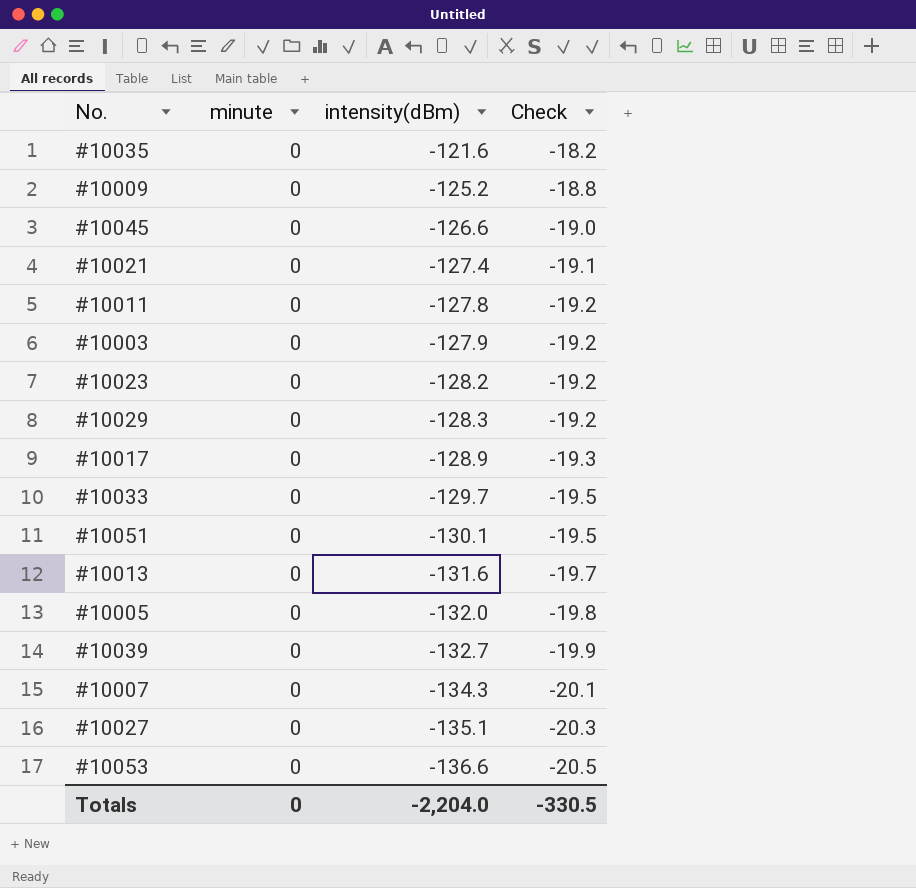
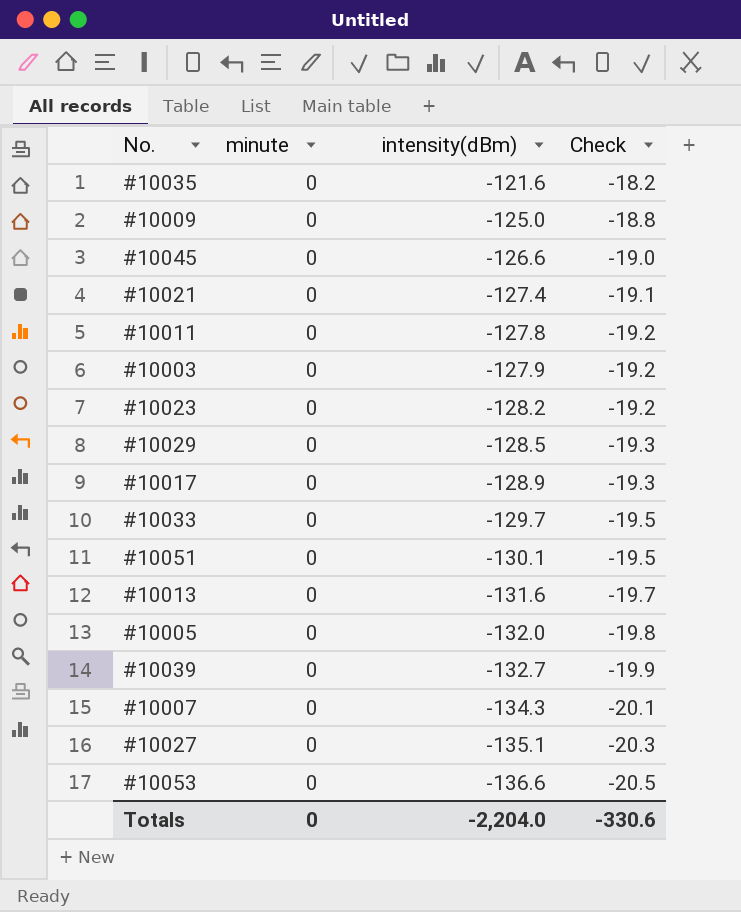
#10009 | intensity(dBm): -125.2 -> -125.0
#10029 | intensity(dBm): -128.3 -> -128.5
#10029 | Check: -19.2 -> -19.3
Totals | Check: -330.5 -> -330.6

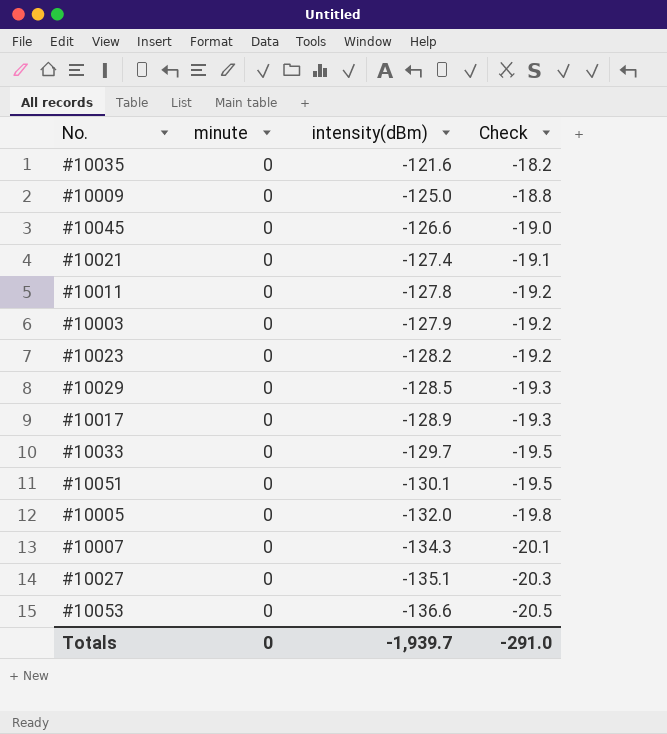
row #10013: 0 | -131.6 | -19.7 -> none
row #10039: 0 | -132.7 | -19.9 -> none
Totals | intensity(dBm): -2,204.0 -> -1,939.7
Totals | Check: -330.6 -> -291.0

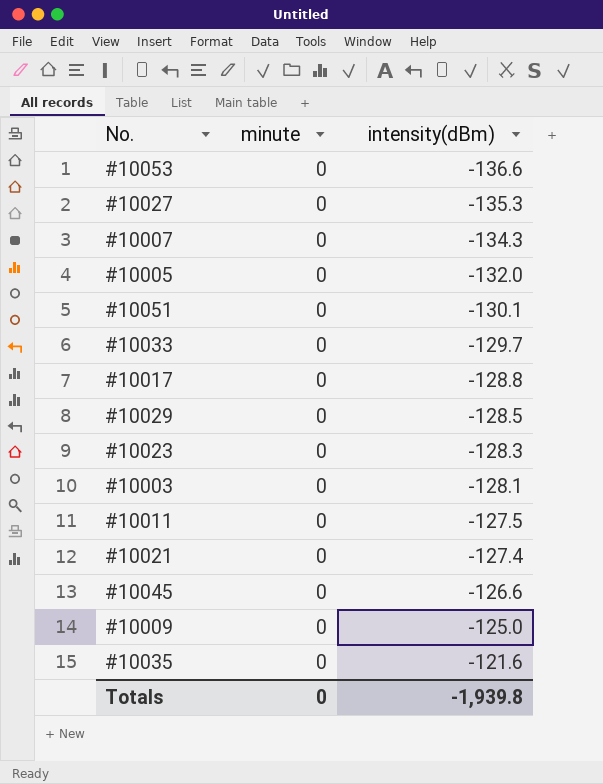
row order: intensity(dBm) descending -> intensity(dBm) ascending
column Check | formula: [intensity(dBm)] * 0.15 -> none
#10027 | intensity(dBm): -135.1 -> -135.3
#10017 | intensity(dBm): -128.9 -> -128.8
#10023 | intensity(dBm): -128.2 -> -128.3
#10003 | intensity(dBm): -127.9 -> -128.1
#10011 | intensity(dBm): -127.8 -> -127.5
Totals | intensity(dBm): -1,939.7 -> -1,939.8

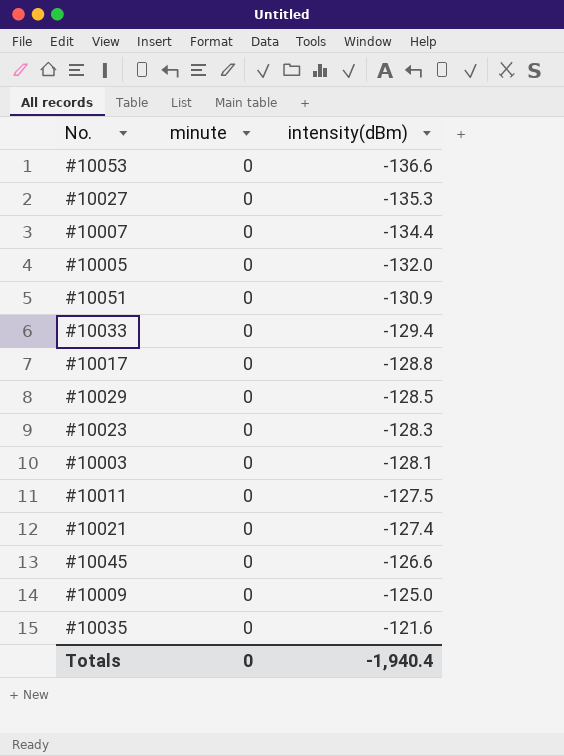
#10007 | intensity(dBm): -134.3 -> -134.4
#10051 | intensity(dBm): -130.1 -> -130.9
#10033 | intensity(dBm): -129.7 -> -129.4
Totals | intensity(dBm): -1,939.8 -> -1,940.4

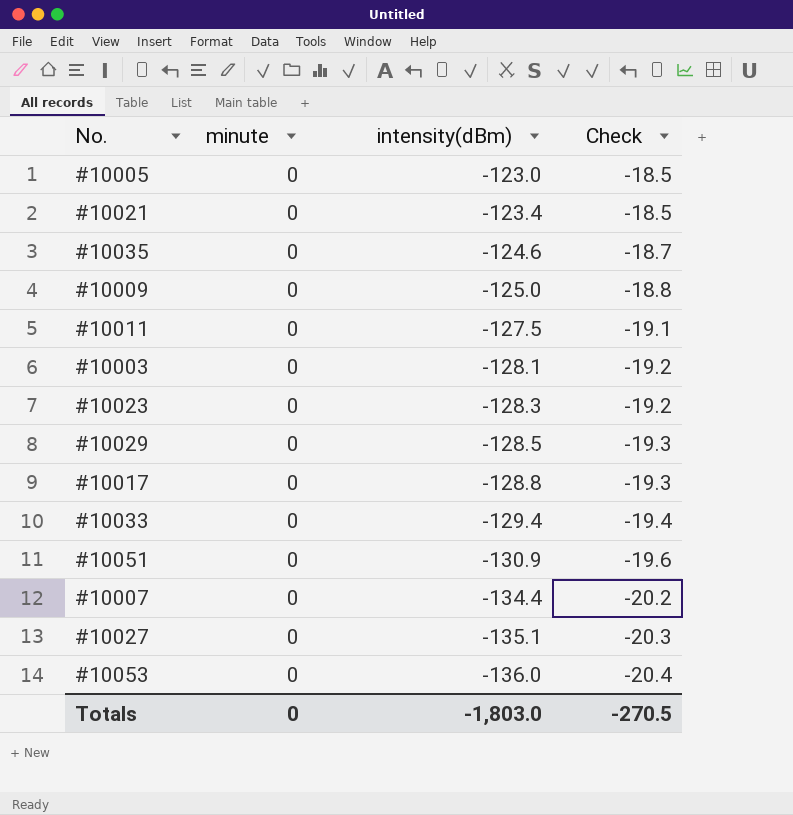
row order: intensity(dBm) ascending -> intensity(dBm) descending
column Check | formula: none -> [intensity(dBm)] * 0.15
row #10045: 0 | -126.6 -> none
#10005 | intensity(dBm): -132.0 -> -123.0
#10021 | intensity(dBm): -127.4 -> -123.4
#10035 | intensity(dBm): -121.6 -> -124.6
#10027 | intensity(dBm): -135.3 -> -135.1
#10053 | intensity(dBm): -136.6 -> -136.0
Totals | intensity(dBm): -1,940.4 -> -1,803.0

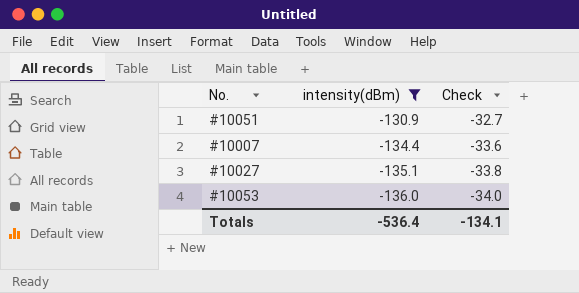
filter: none -> intensity(dBm) <= -130.9
column minute | position: 2 -> none
column Check | formula: [intensity(dBm)] * 0.15 -> [intensity(dBm)] * 0.25
Totals | intensity(dBm): -1,803.0 -> -536.4
Totals | Check: -270.5 -> -134.1

